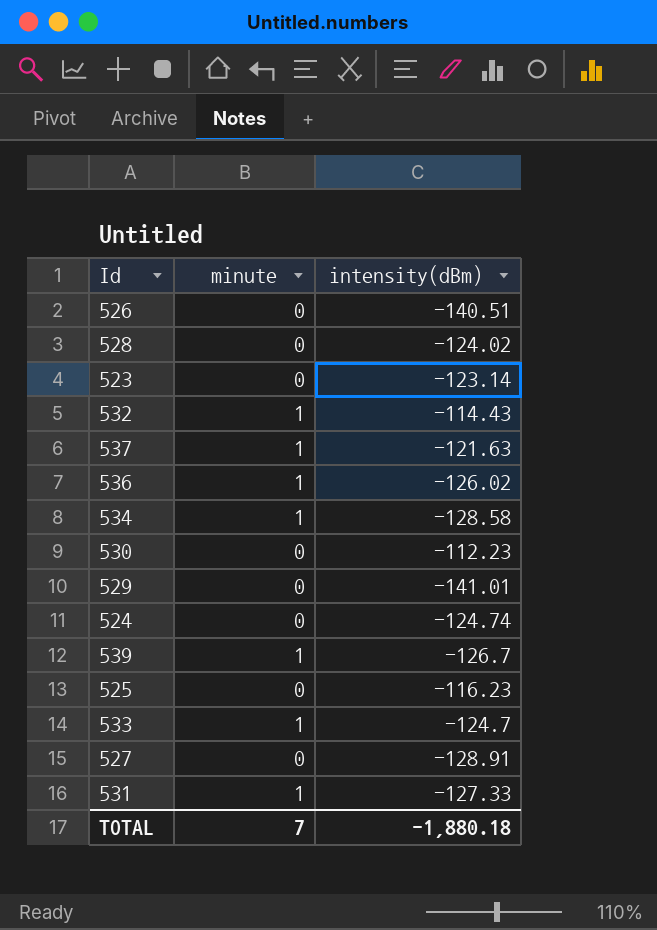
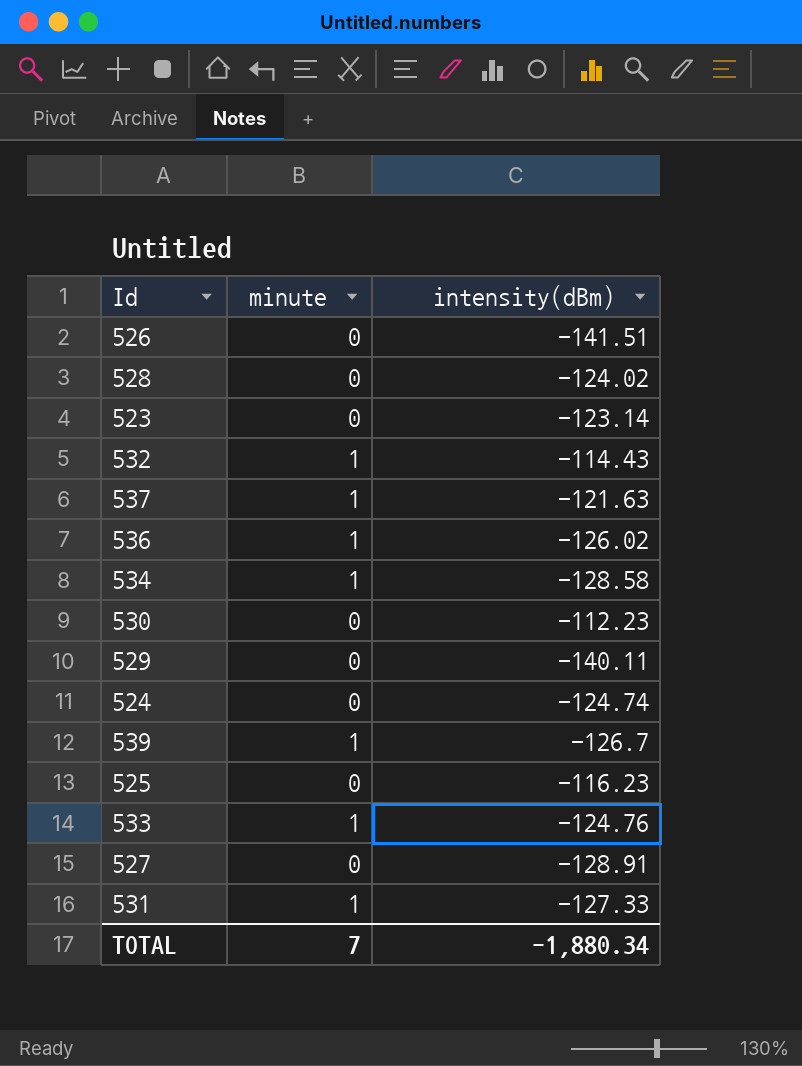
526 | intensity(dBm): -140.51 -> -141.51
529 | intensity(dBm): -141.01 -> -140.11
533 | intensity(dBm): -124.7 -> -124.76
TOTAL | intensity(dBm): -1,880.18 -> -1,880.34

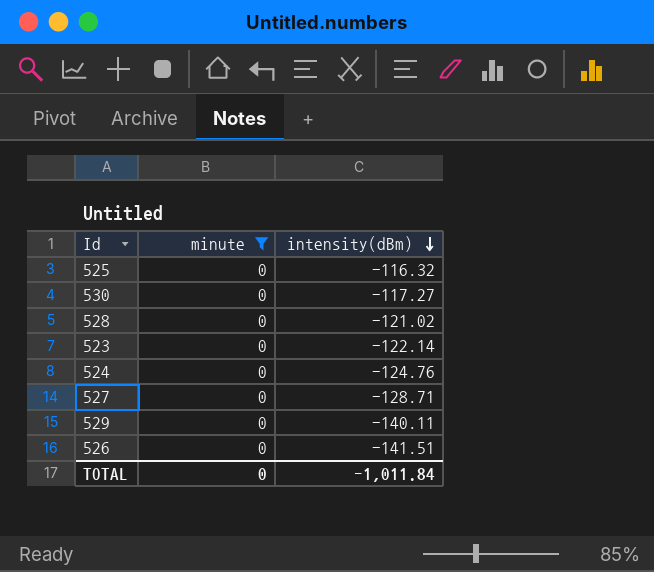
filter: none -> minute = 0
row order: none -> intensity(dBm) descending
525 | intensity(dBm): -116.23 -> -116.32
530 | intensity(dBm): -112.23 -> -117.27
528 | intensity(dBm): -124.02 -> -121.02
523 | intensity(dBm): -123.14 -> -122.14
524 | intensity(dBm): -124.74 -> -124.76
527 | intensity(dBm): -128.91 -> -128.71
TOTAL | minute: 7 -> 0
TOTAL | intensity(dBm): -1,880.34 -> -1,011.84

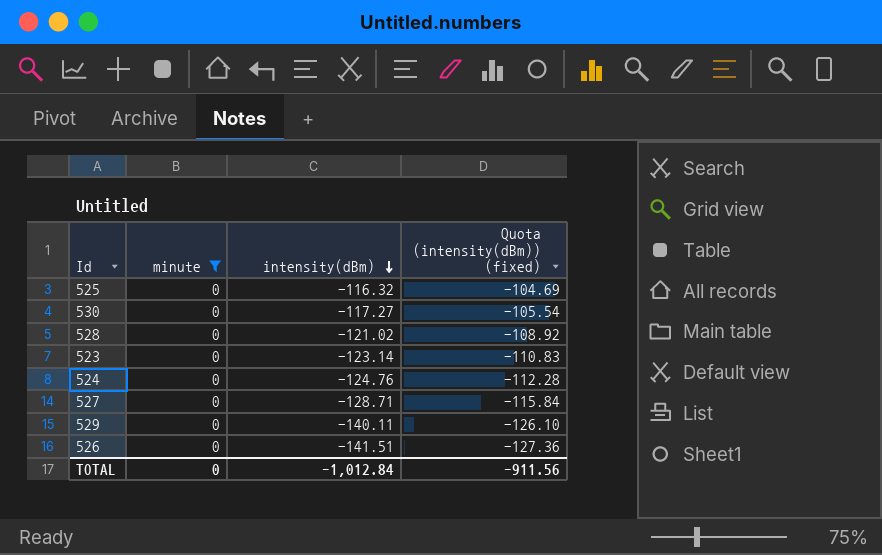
column Quota (intensity(dBm)) (fixed) | formula: none -> [intensity(dBm)] * 0.9
523 | intensity(dBm): -122.14 -> -123.14
TOTAL | intensity(dBm): -1,011.84 -> -1,012.84

